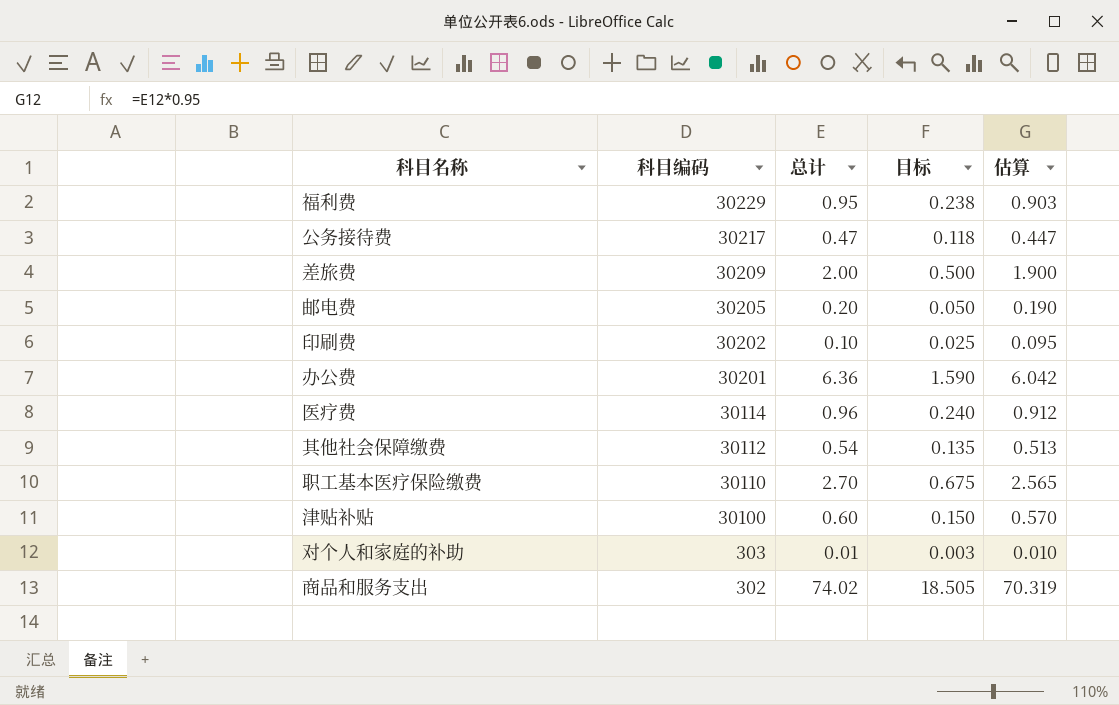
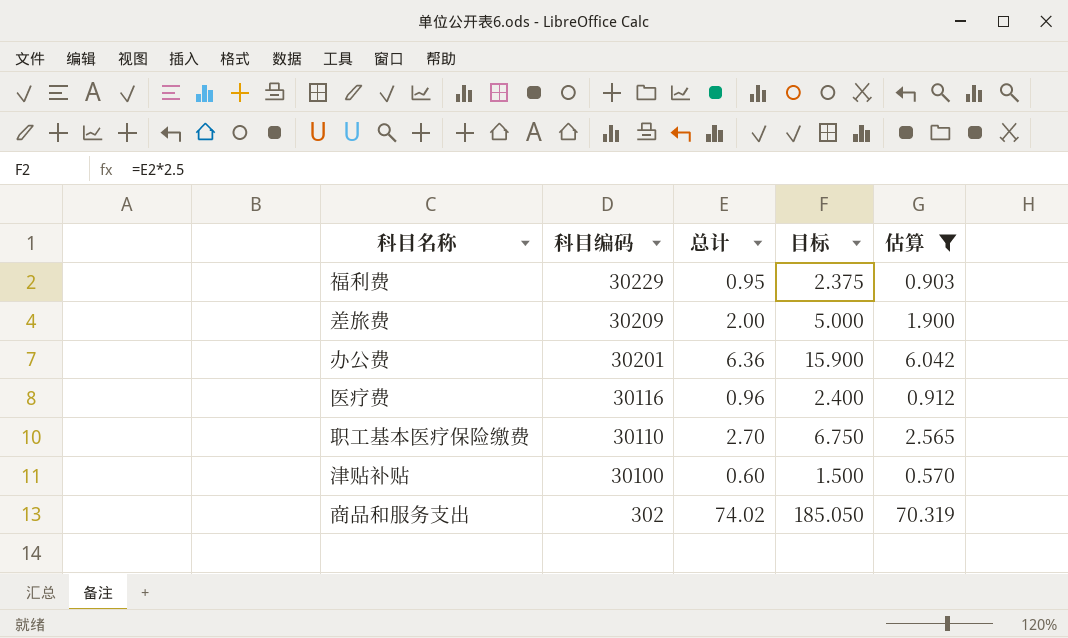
filter: none -> 估算 >= 0.570
column 目标 | formula: [总计] * 0.25 -> [总计] * 2.5
医疗费 | 科目编码: 30114 -> 30116

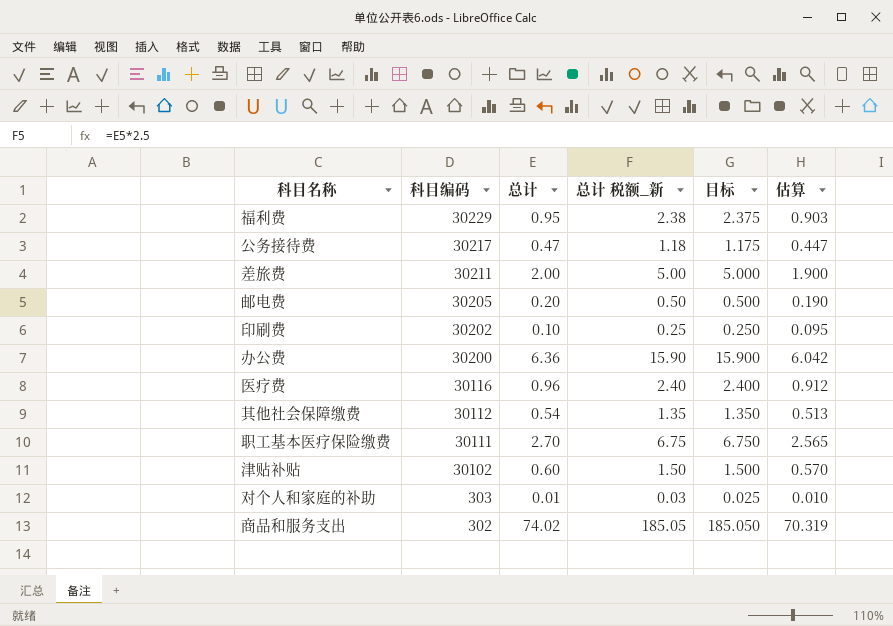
filter: 估算 >= 0.570 -> none
column 总计 税额_新 | formula: none -> [总计] * 2.5
差旅费 | 科目编码: 30209 -> 30211
办公费 | 科目编码: 30201 -> 30200
职工基本医疗保险缴费 | 科目编码: 30110 -> 30111
津贴补贴 | 科目编码: 30100 -> 30102

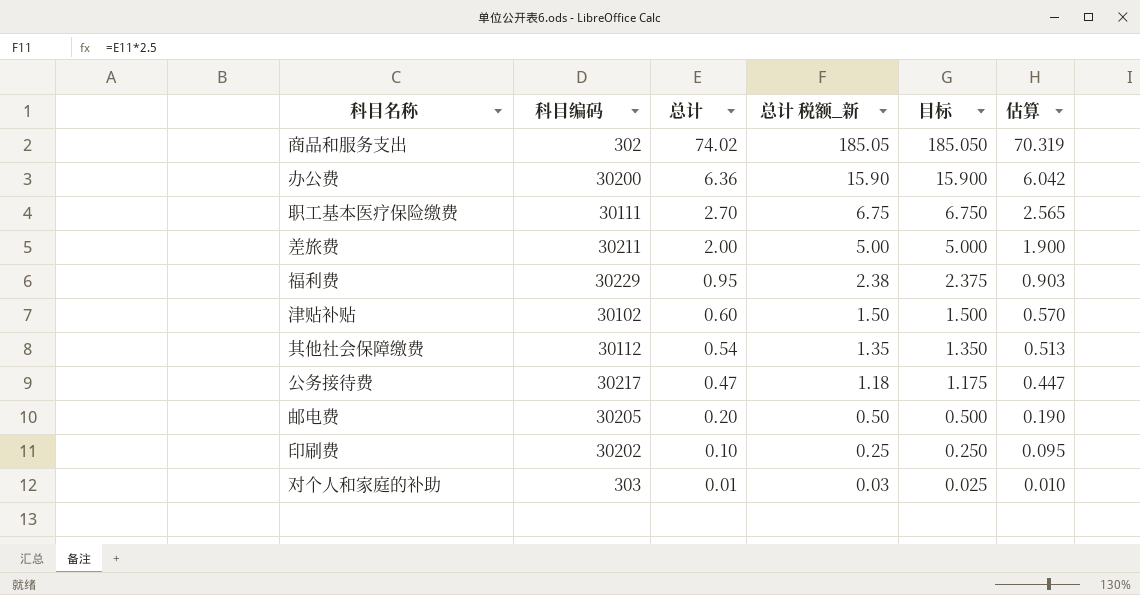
row order: 科目编码 descending -> 总计 descending
row 医疗费: 30116 | 0.96 | 2.40 | 2.400 | 0.912 -> none

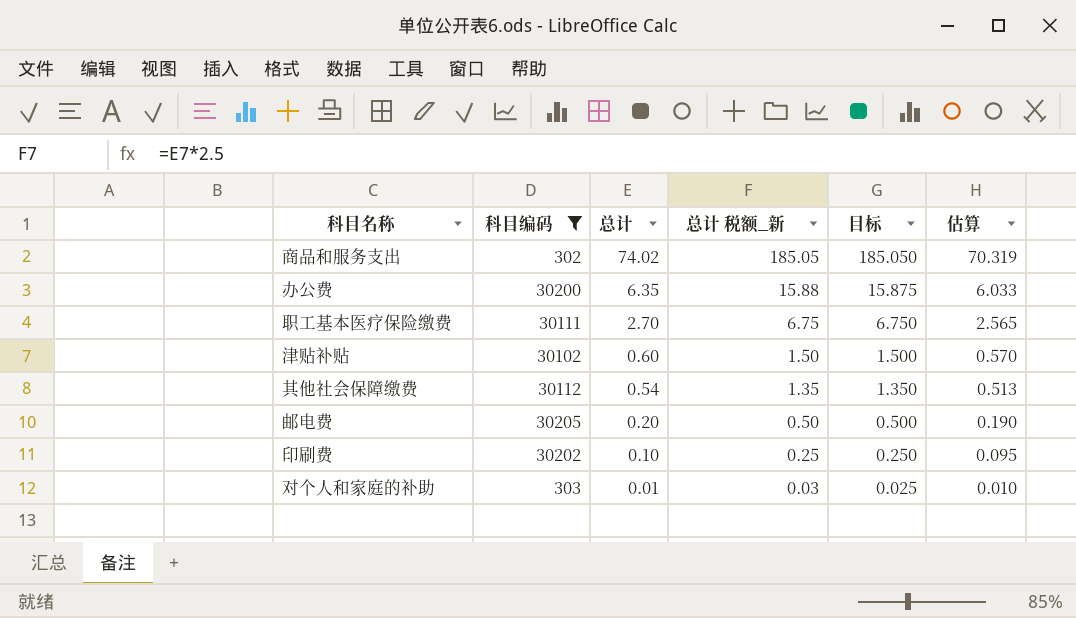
filter: none -> 科目编码 <= 30205
办公费 | 总计: 6.36 -> 6.35
办公费 | 总计 税额_新: 15.90 -> 15.88
办公费 | 目标: 15.900 -> 15.875
办公费 | 估算: 6.042 -> 6.033

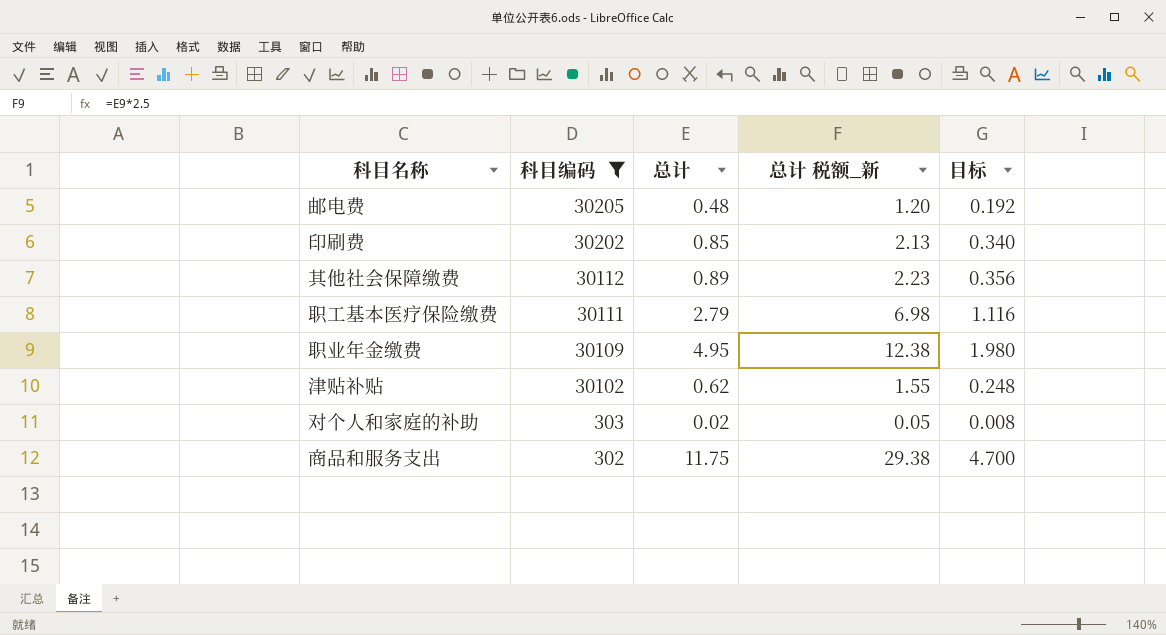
row order: 总计 descending -> 科目编码 descending
column 估算 | formula: [总计] * 0.95 -> none
column 目标 | formula: [总计] * 2.5 -> [总计] * 0.4
row 办公费: 30200 | 6.35 | 15.88 | 15.875 | 6.033 -> none
邮电费 | 总计: 0.20 -> 0.48
邮电费 | 总计 税额_新: 0.50 -> 1.20
印刷费 | 总计: 0.10 -> 0.85
印刷费 | 总计 税额_新: 0.25 -> 2.13
其他社会保障缴费 | 总计: 0.54 -> 0.89
其他社会保障缴费 | 总计 税额_新: 1.35 -> 2.23
职工基本医疗保险缴费 | 总计: 2.70 -> 2.79
职工基本医疗保险缴费 | 总计 税额_新: 6.75 -> 6.98
row 职业年金缴费: none -> 30109 | 4.95 | 12.38 | 1.980
津贴补贴 | 总计: 0.60 -> 0.62
津贴补贴 | 总计 税额_新: 1.50 -> 1.55
对个人和家庭的补助 | 总计: 0.01 -> 0.02
对个人和家庭的补助 | 总计 税额_新: 0.03 -> 0.05
商品和服务支出 | 总计: 74.02 -> 11.75
商品和服务支出 | 总计 税额_新: 185.05 -> 29.38

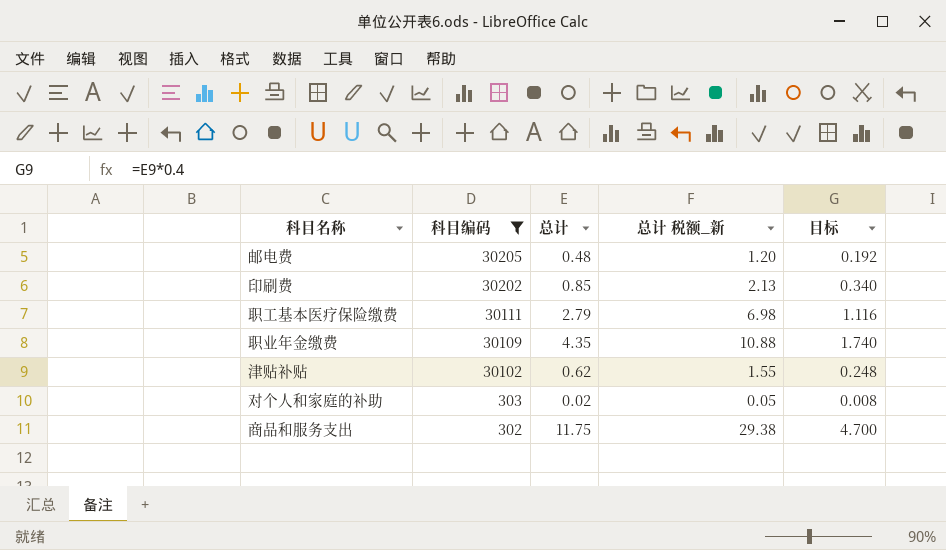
row 其他社会保障缴费: 30112 | 0.89 | 2.23 | 0.356 -> none
职业年金缴费 | 总计: 4.95 -> 4.35
职业年金缴费 | 总计 税额_新: 12.38 -> 10.88
职业年金缴费 | 目标: 1.980 -> 1.740

